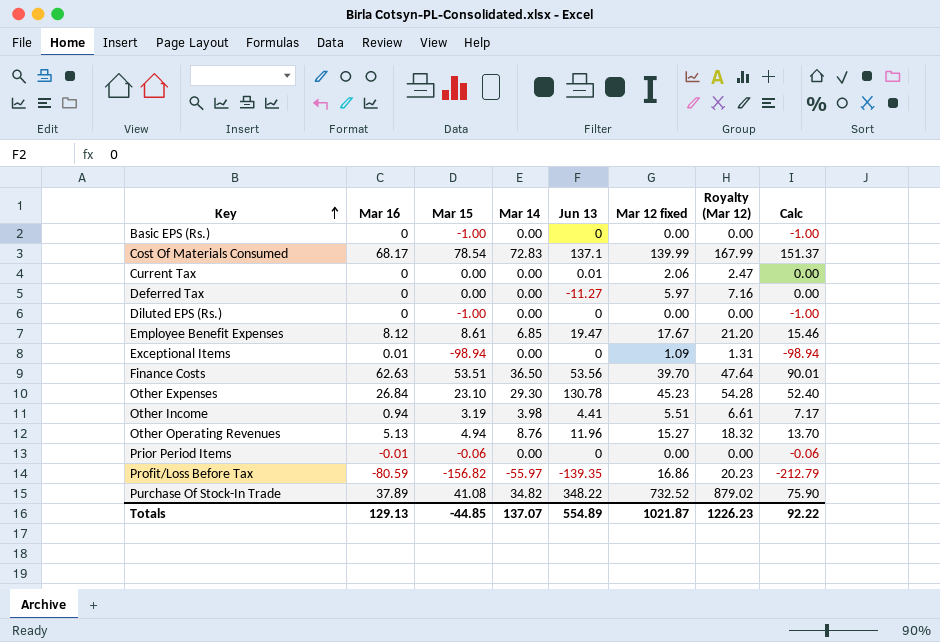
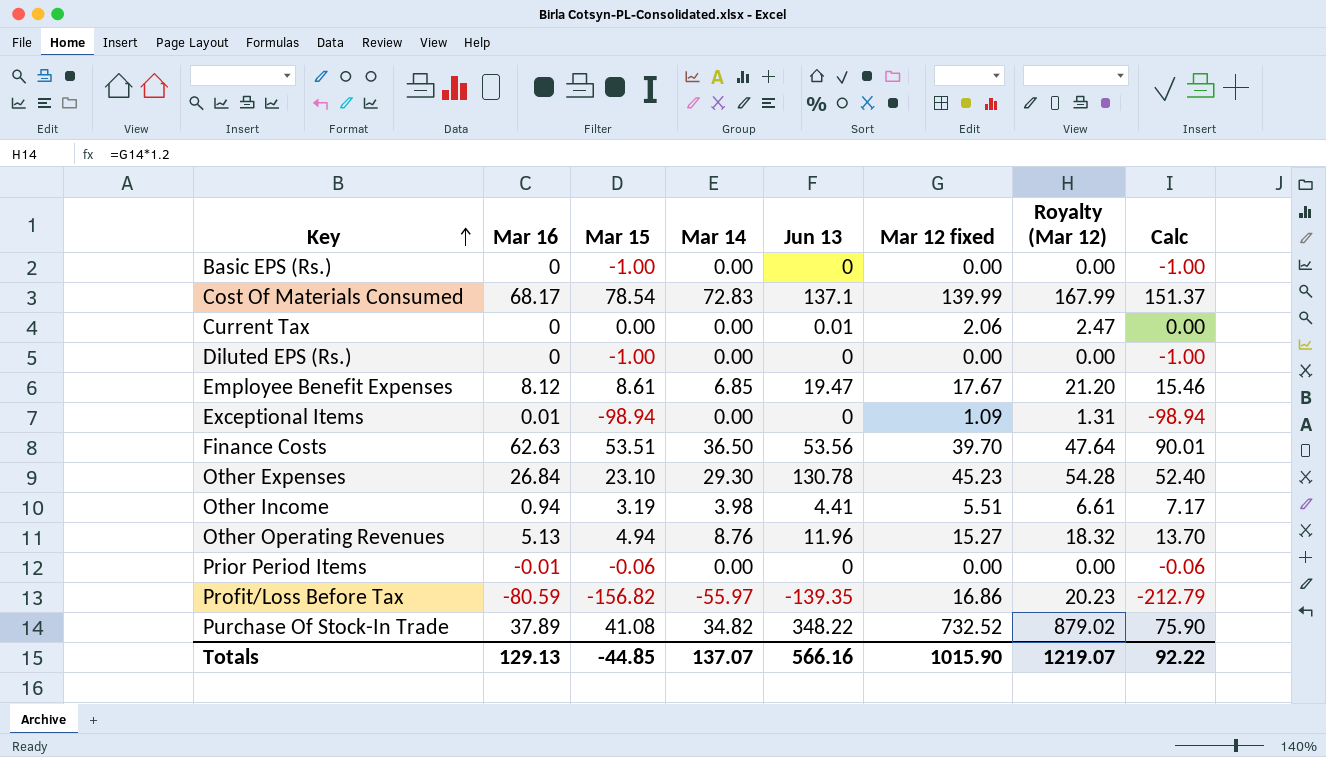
row Deferred Tax: 0 | 0.00 | 0.00 | -11.27 | 5.97 | 7.16 | 0.00 -> none
Totals | Jun 13: 554.89 -> 566.16
Totals | Mar 12 fixed: 1021.87 -> 1015.90
Totals | Royalty (Mar 12): 1226.23 -> 1219.07

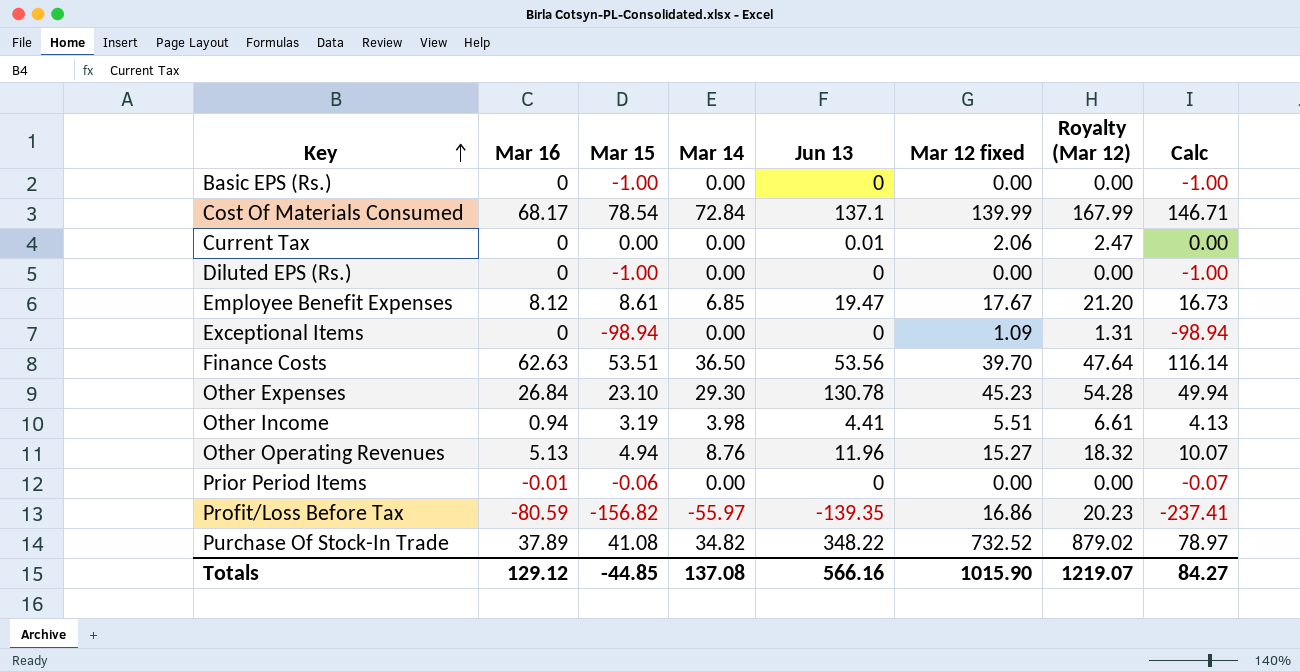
column Calc | formula: [Mar 15] + [Mar 14] -> [Mar 16] + [Mar 15]
Cost Of Materials Consumed | Mar 14: 72.83 -> 72.84
Exceptional Items | Mar 16: 0.01 -> 0
Totals | Mar 16: 129.13 -> 129.12
Totals | Mar 14: 137.07 -> 137.08
Totals | Calc: 92.22 -> 84.27

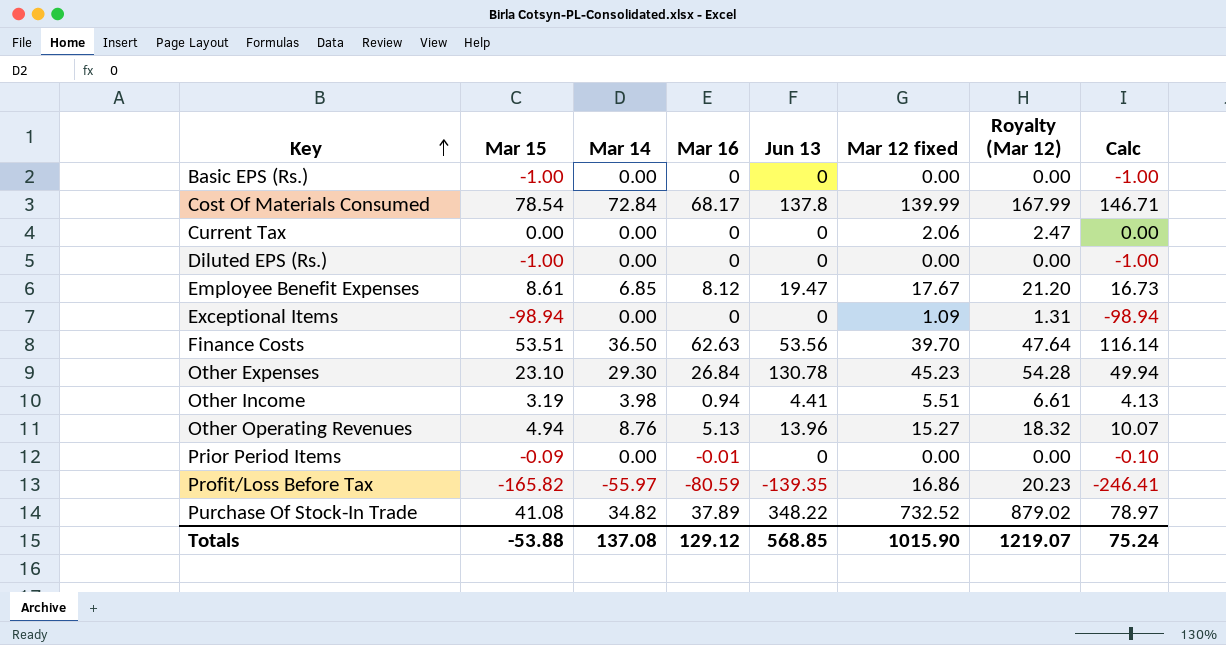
column Mar 16 | position: 2 -> 4
Cost Of Materials Consumed | Jun 13: 137.1 -> 137.8
Current Tax | Jun 13: 0.01 -> 0
Other Operating Revenues | Jun 13: 11.96 -> 13.96
Prior Period Items | Mar 15: -0.06 -> -0.09
Prior Period Items | Calc: -0.07 -> -0.10
Profit/Loss Before Tax | Mar 15: -156.82 -> -165.82
Profit/Loss Before Tax | Calc: -237.41 -> -246.41
Totals | Mar 15: -44.85 -> -53.88
Totals | Jun 13: 566.16 -> 568.85
Totals | Calc: 84.27 -> 75.24

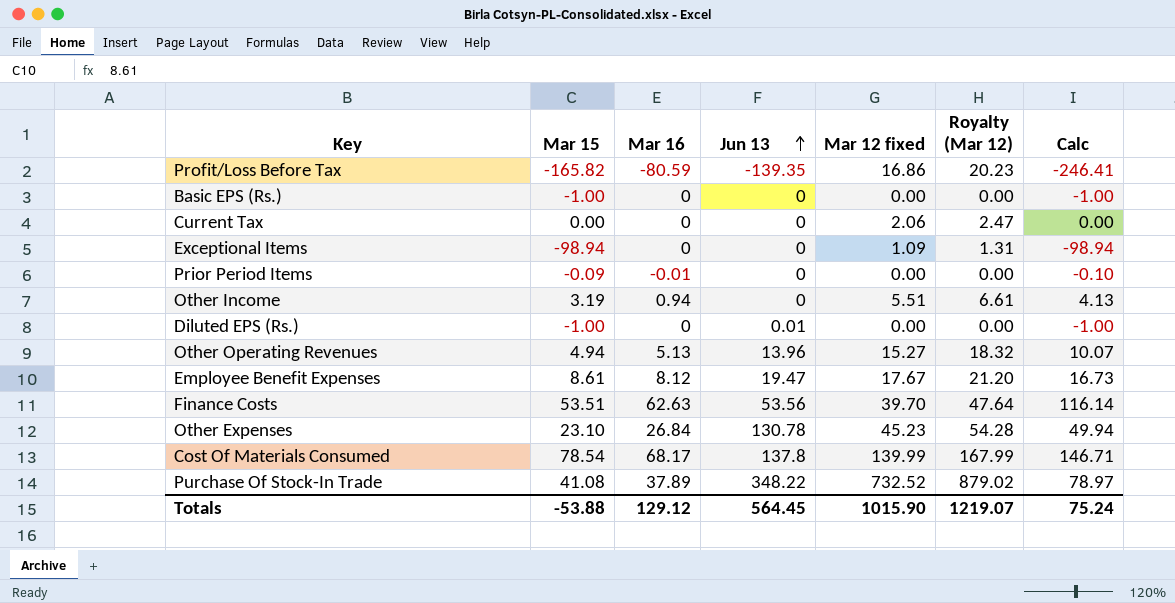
row order: Key ascending -> Jun 13 ascending
column Mar 14 | position: 3 -> none
Other Income | Jun 13: 4.41 -> 0
Diluted EPS (Rs.) | Jun 13: 0 -> 0.01
Totals | Jun 13: 568.85 -> 564.45

